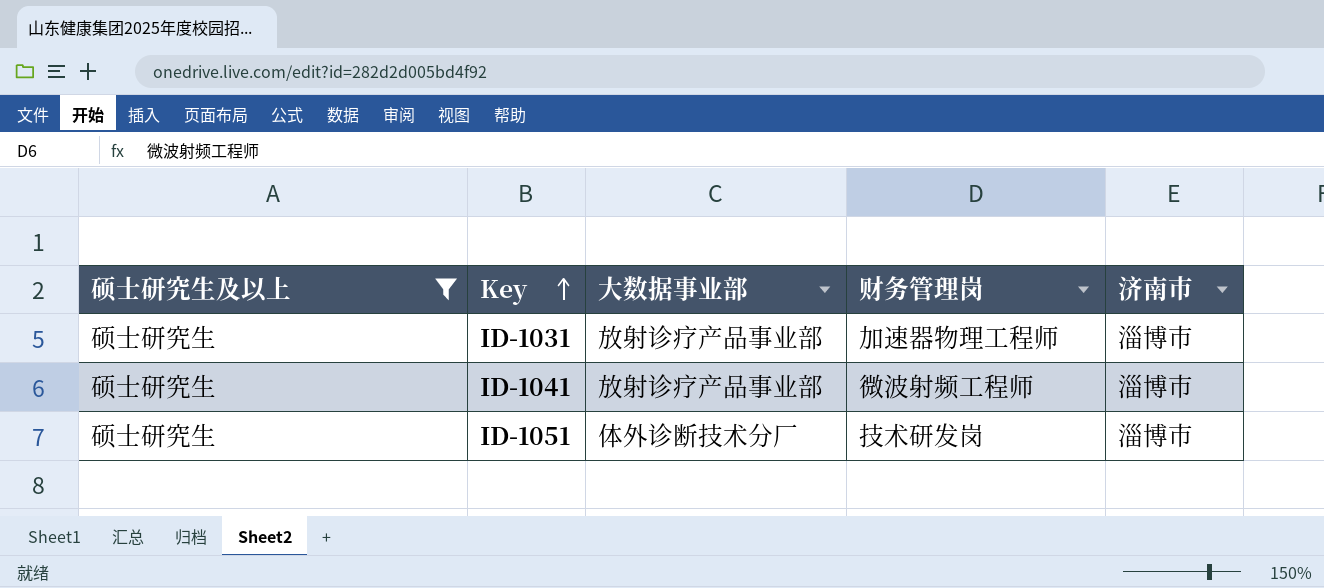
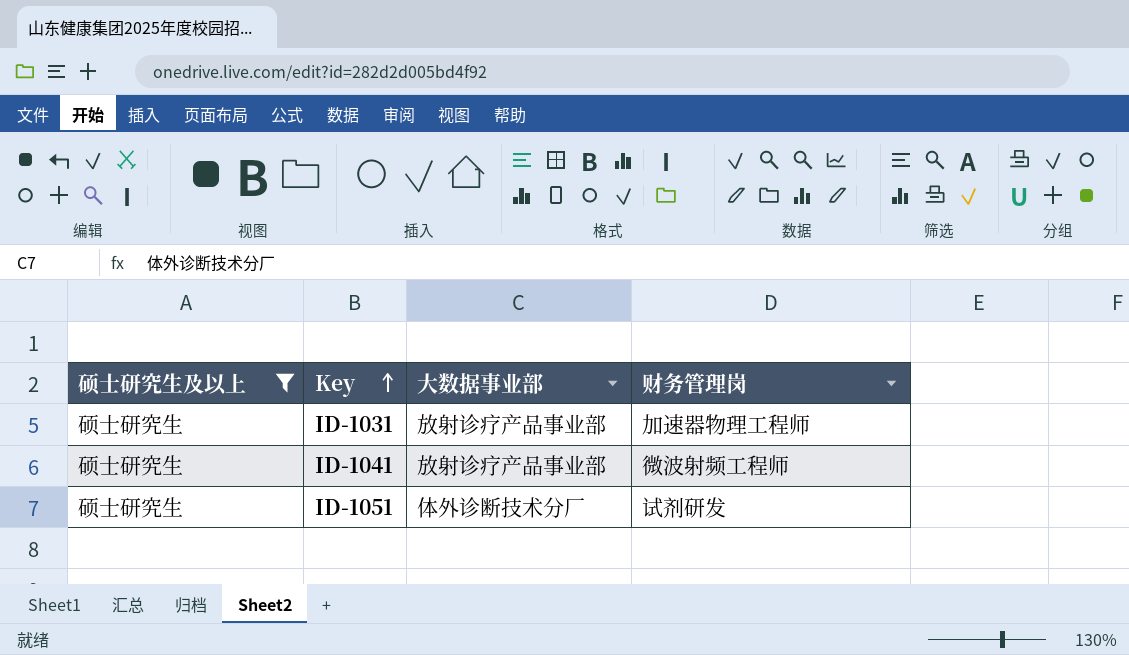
column 济南市 | position: 5 -> none
ID-1051 | 财务管理岗: 技术研发岗 -> 试剂研发

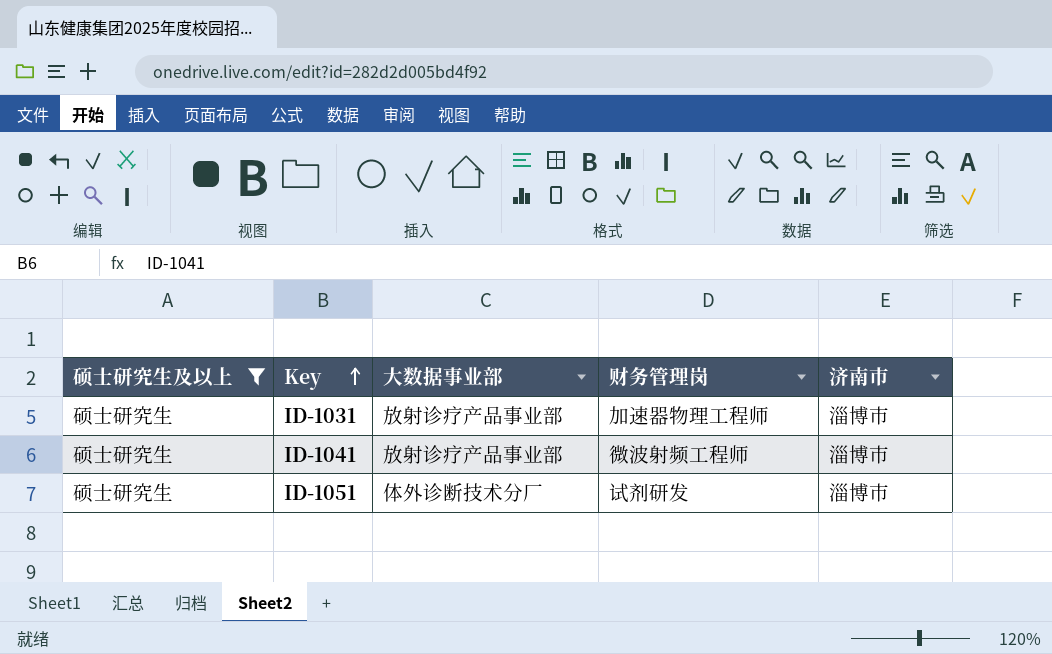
column 济南市 | position: none -> 5

